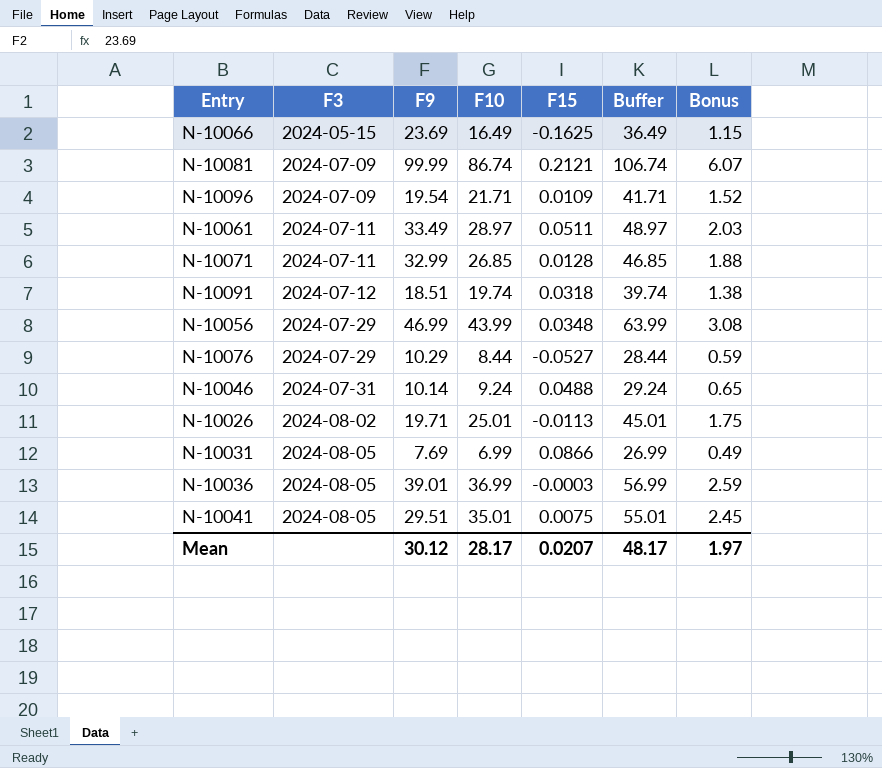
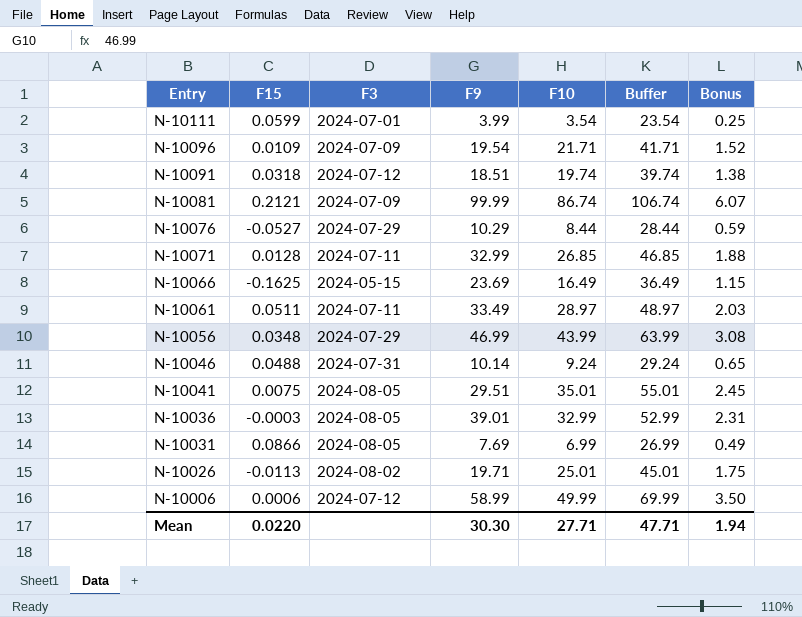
row order: F3 ascending -> Entry descending
column F15 | position: 5 -> 2
row N-10111: none -> 0.0599 | 2024-07-01 | 3.99 | 3.54 | 23.54 | 0.25
N-10036 | F10: 36.99 -> 32.99
N-10036 | Buffer: 56.99 -> 52.99
N-10036 | Bonus: 2.59 -> 2.31
row N-10006: none -> 0.0006 | 2024-07-12 | 58.99 | 49.99 | 69.99 | 3.50
Mean | F15: 0.0207 -> 0.0220
Mean | F9: 30.12 -> 30.30
Mean | F10: 28.17 -> 27.71
Mean | Buffer: 48.17 -> 47.71
Mean | Bonus: 1.97 -> 1.94

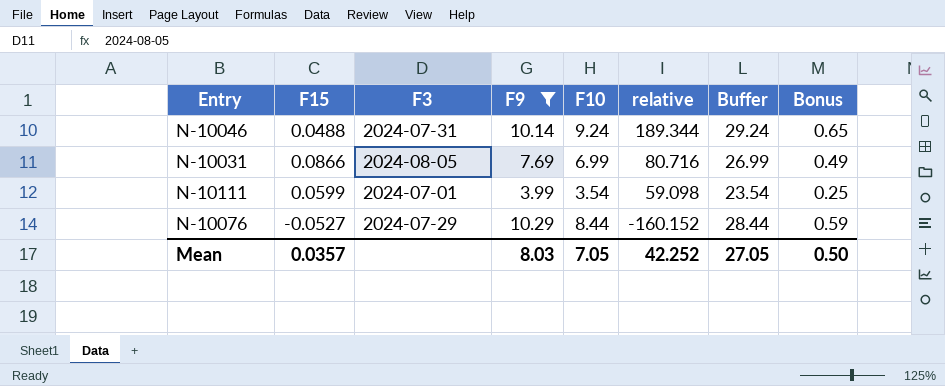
filter: none -> F9 <= 10.29
row order: Entry descending -> relative descending
column relative | formula: none -> [F10] / [F15]
Mean | F15: 0.0220 -> 0.0357
Mean | F9: 30.30 -> 8.03
Mean | F10: 27.71 -> 7.05
Mean | Buffer: 47.71 -> 27.05
Mean | Bonus: 1.94 -> 0.50

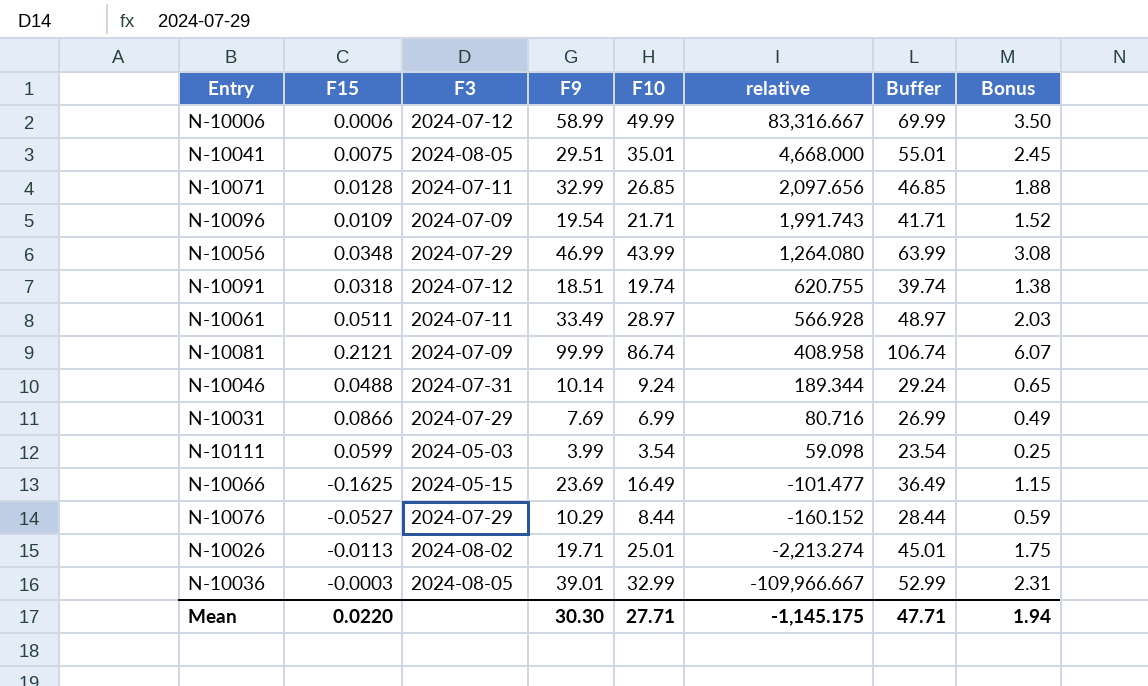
filter: F9 <= 10.29 -> none
N-10031 | F3: 2024-08-05 -> 2024-07-29
N-10111 | F3: 2024-07-01 -> 2024-05-03
Mean | F15: 0.0357 -> 0.0220
Mean | F9: 8.03 -> 30.30
Mean | F10: 7.05 -> 27.71
Mean | relative: 42.252 -> -1,145.175
Mean | Buffer: 27.05 -> 47.71
Mean | Bonus: 0.50 -> 1.94

